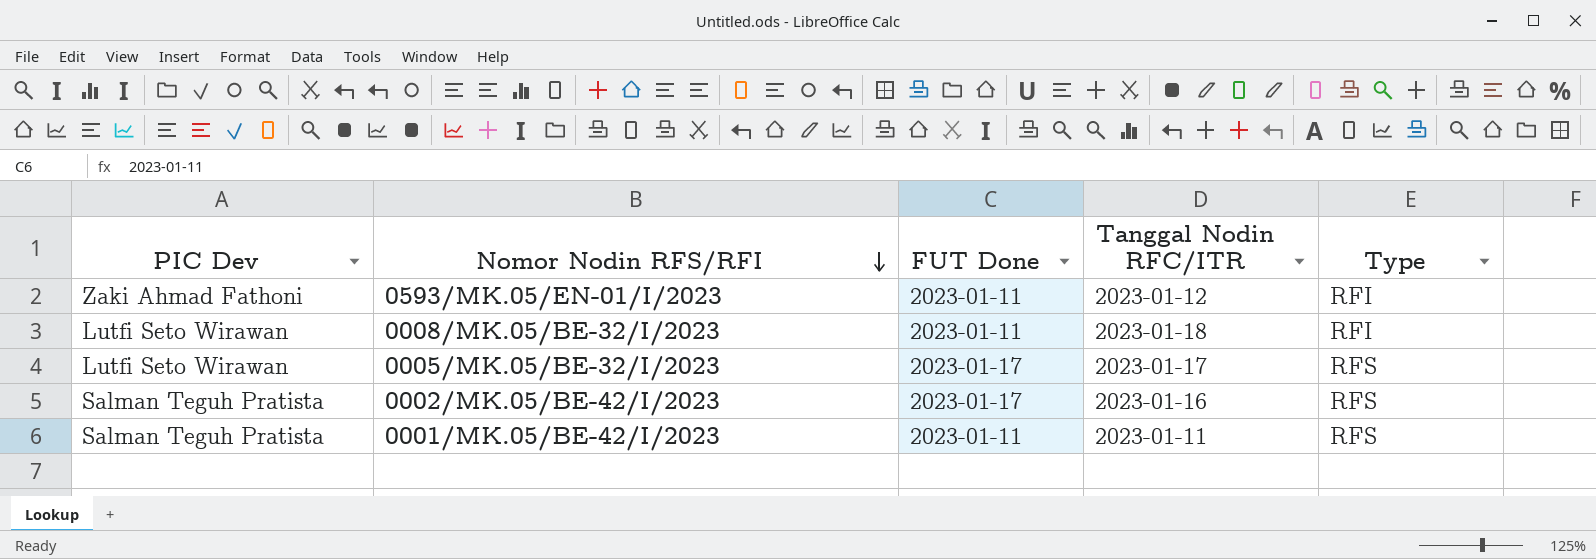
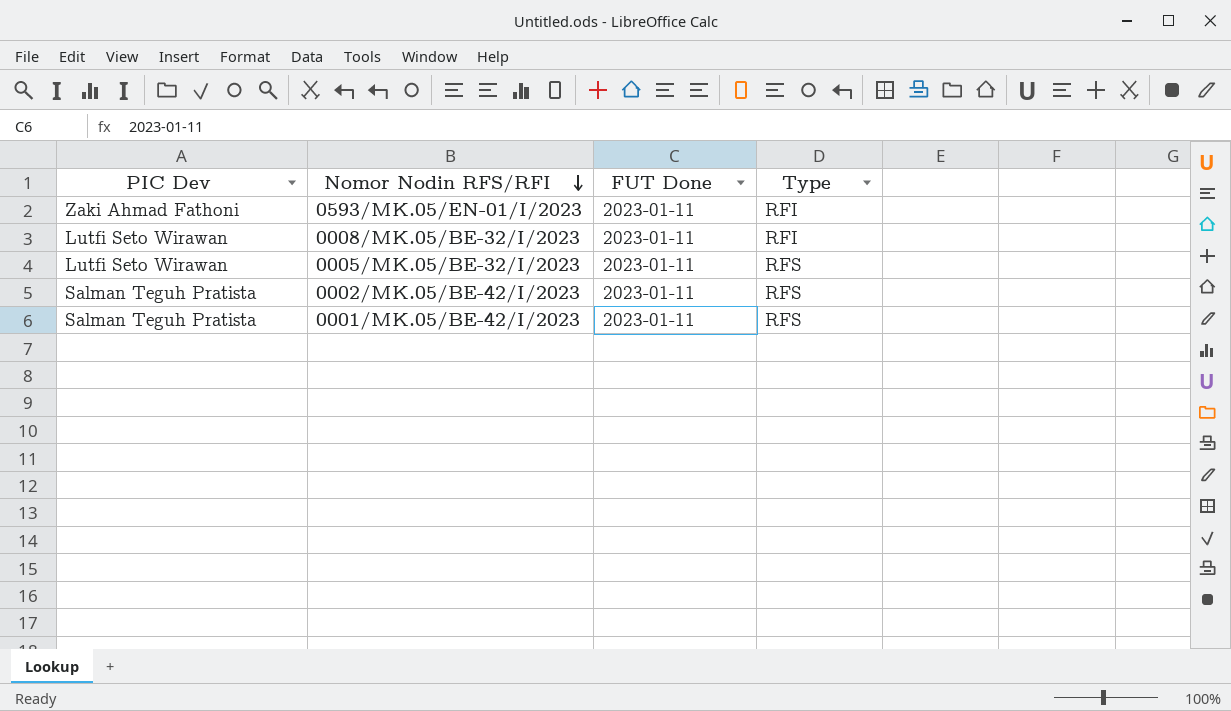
column Tanggal Nodin RFC/ITR | position: 4 -> none
0005/MK.05/BE-32/I/2023 | FUT Done: 2023-01-17 -> 2023-01-11
0002/MK.05/BE-42/I/2023 | FUT Done: 2023-01-17 -> 2023-01-11

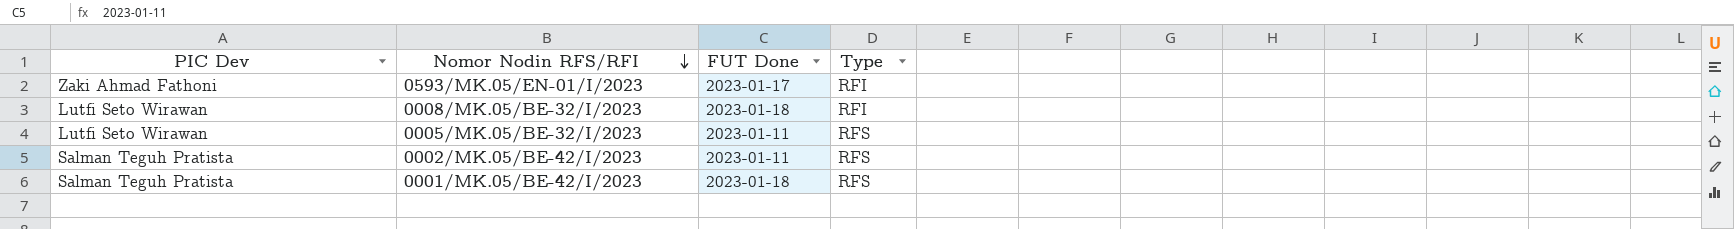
0593/MK.05/EN-01/I/2023 | FUT Done: 2023-01-11 -> 2023-01-17
0008/MK.05/BE-32/I/2023 | FUT Done: 2023-01-11 -> 2023-01-18
0001/MK.05/BE-42/I/2023 | FUT Done: 2023-01-11 -> 2023-01-18

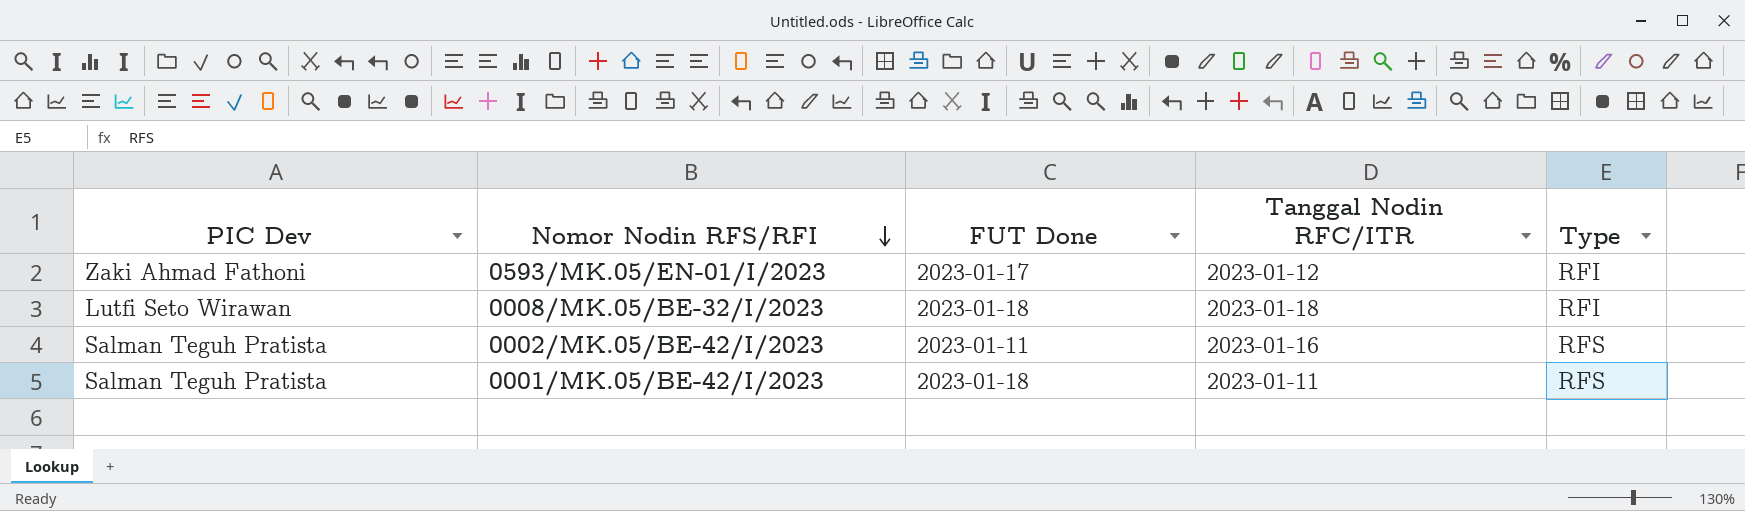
column Tanggal Nodin RFC/ITR | position: none -> 4
row 0005/MK.05/BE-32/I/2023: Lutfi Seto Wirawan | 2023-01-11 | RFS -> none

